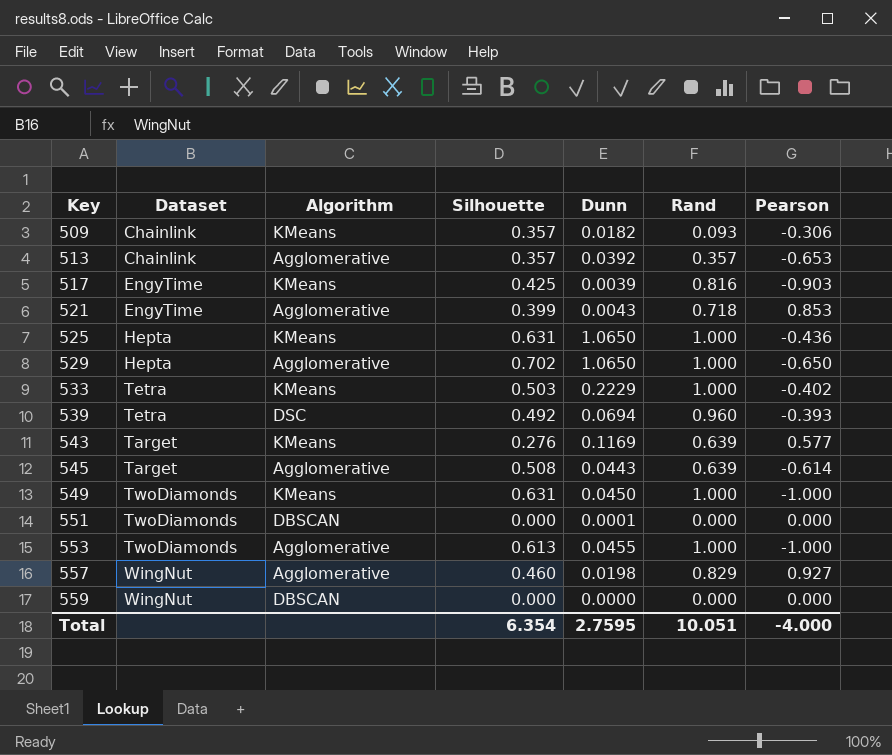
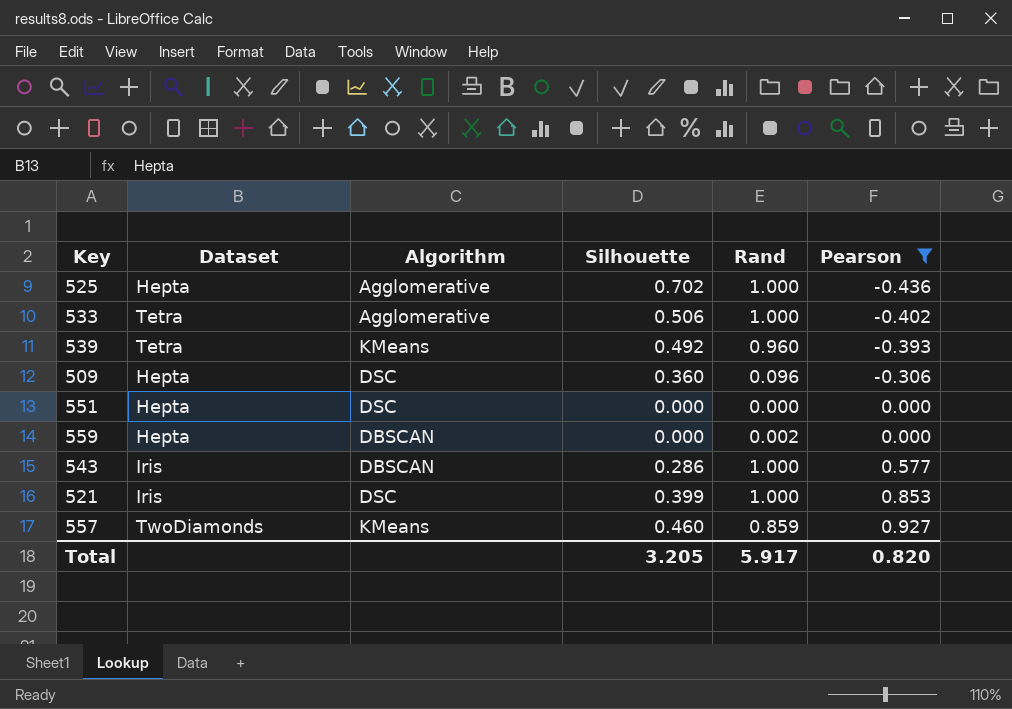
filter: none -> Pearson >= -0.436
row order: Key ascending -> Pearson ascending
column Dunn | position: 5 -> none
525 | Algorithm: KMeans -> Agglomerative
525 | Silhouette: 0.631 -> 0.702
533 | Algorithm: KMeans -> Agglomerative
533 | Silhouette: 0.503 -> 0.506
539 | Algorithm: DSC -> KMeans
509 | Dataset: Chainlink -> Hepta
509 | Algorithm: KMeans -> DSC
509 | Silhouette: 0.357 -> 0.360
509 | Rand: 0.093 -> 0.096
551 | Dataset: TwoDiamonds -> Hepta
551 | Algorithm: DBSCAN -> DSC
559 | Dataset: WingNut -> Hepta
559 | Rand: 0.000 -> 0.002
543 | Dataset: Target -> Iris
543 | Algorithm: KMeans -> DBSCAN
543 | Silhouette: 0.276 -> 0.286
543 | Rand: 0.639 -> 1.000
521 | Dataset: EngyTime -> Iris
521 | Algorithm: Agglomerative -> DSC
521 | Rand: 0.718 -> 1.000
557 | Dataset: WingNut -> TwoDiamonds
557 | Algorithm: Agglomerative -> KMeans
557 | Rand: 0.829 -> 0.859
Total | Silhouette: 6.354 -> 3.205
Total | Rand: 10.051 -> 5.917
Total | Pearson: -4.000 -> 0.820

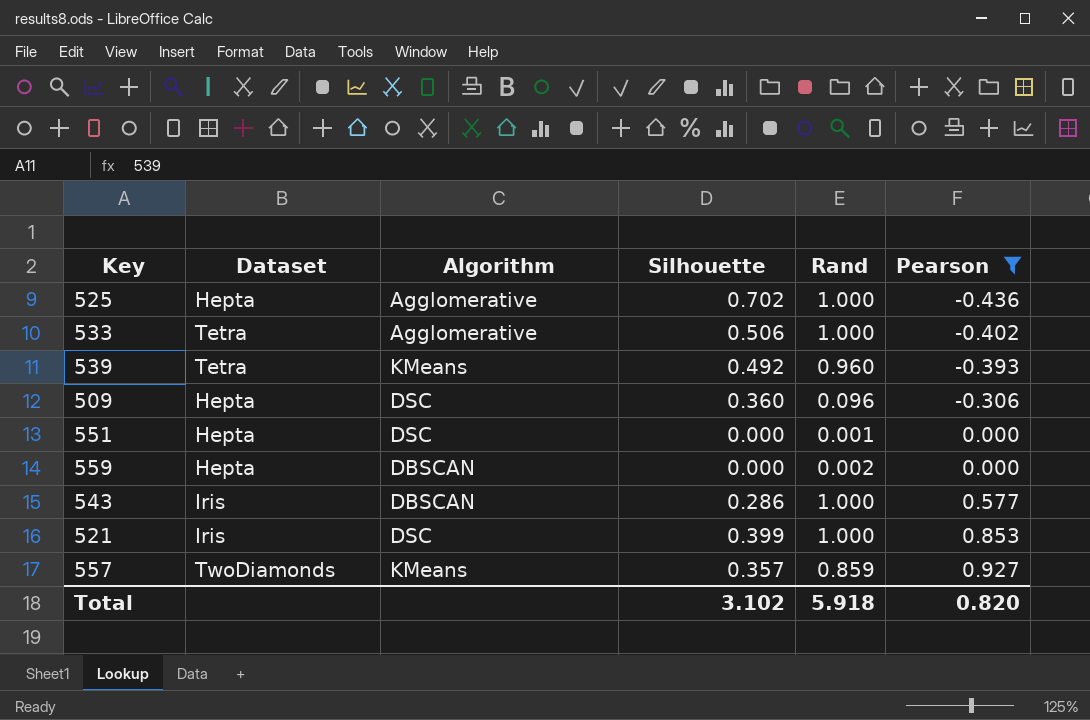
551 | Rand: 0.000 -> 0.001
557 | Silhouette: 0.460 -> 0.357
Total | Silhouette: 3.205 -> 3.102
Total | Rand: 5.917 -> 5.918

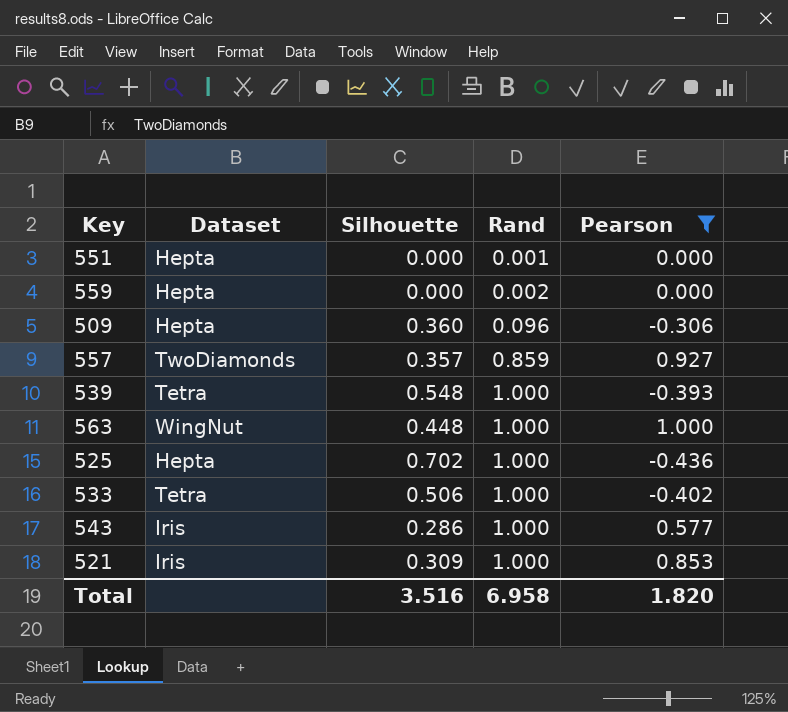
row order: Pearson ascending -> Rand ascending
column Algorithm | position: 3 -> none
539 | Silhouette: 0.492 -> 0.548
539 | Rand: 0.960 -> 1.000
row 563: none -> WingNut | 0.448 | 1.000 | 1.000
521 | Silhouette: 0.399 -> 0.309
Total | Silhouette: 3.102 -> 3.516
Total | Rand: 5.918 -> 6.958
Total | Pearson: 0.820 -> 1.820

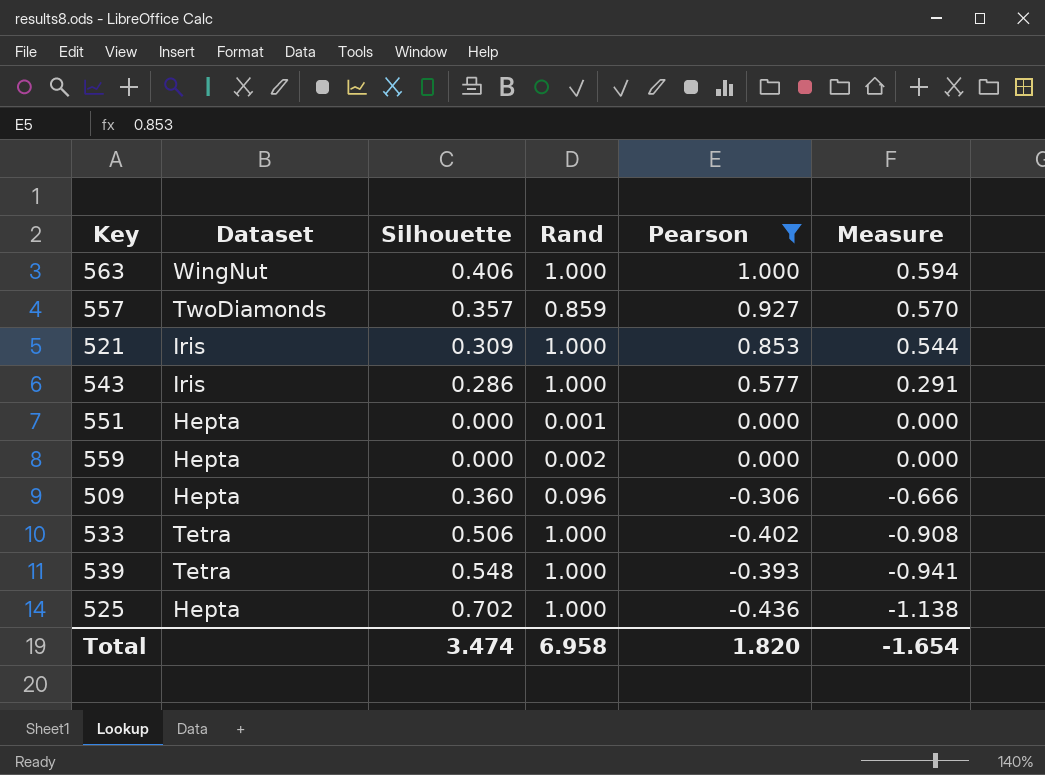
row order: Rand ascending -> Measure descending
column Measure | formula: none -> [Pearson] - [Silhouette]
563 | Silhouette: 0.448 -> 0.406
Total | Silhouette: 3.516 -> 3.474

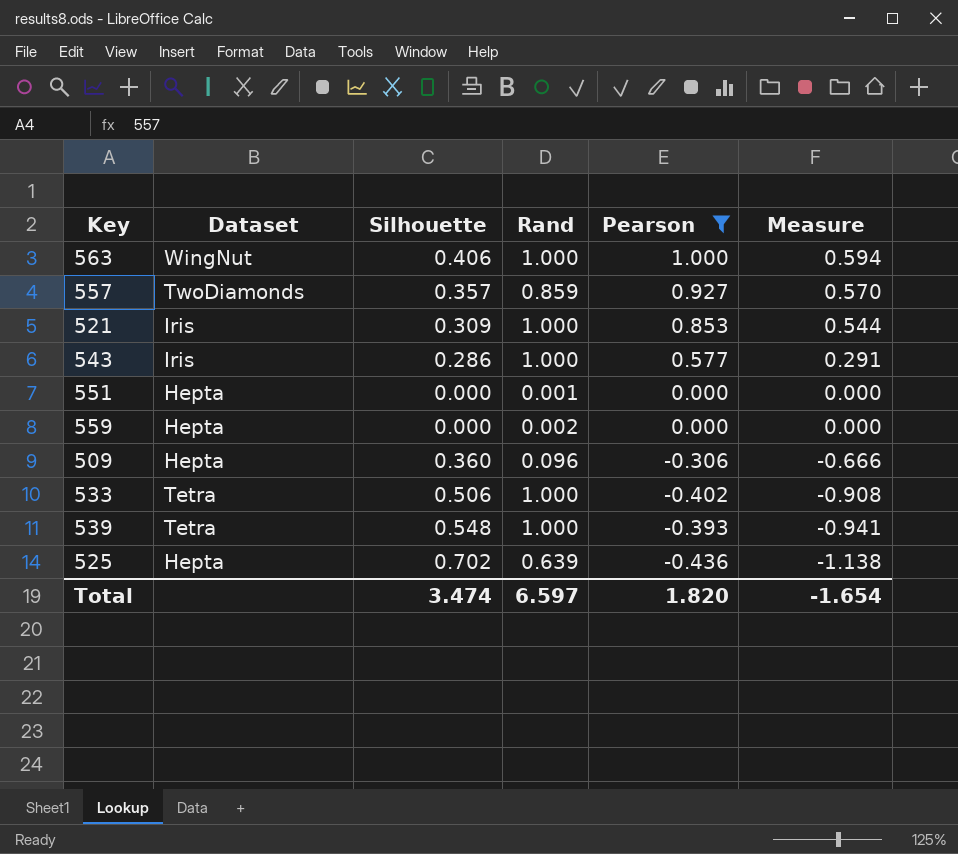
525 | Rand: 1.000 -> 0.639
Total | Rand: 6.958 -> 6.597

